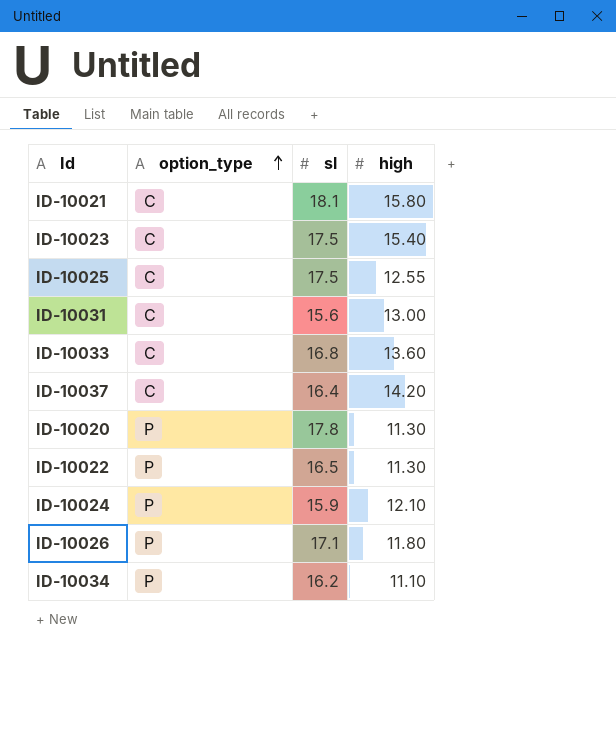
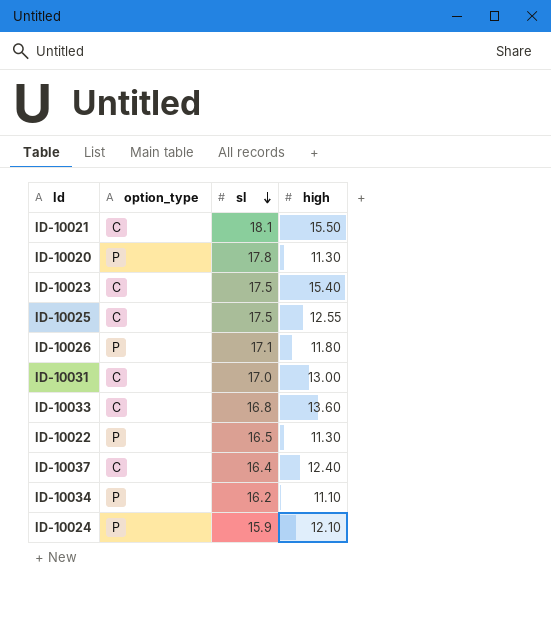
row order: option_type ascending -> sl descending
ID-10021 | high: 15.80 -> 15.50
ID-10031 | sl: 15.6 -> 17.0
ID-10037 | high: 14.20 -> 12.40

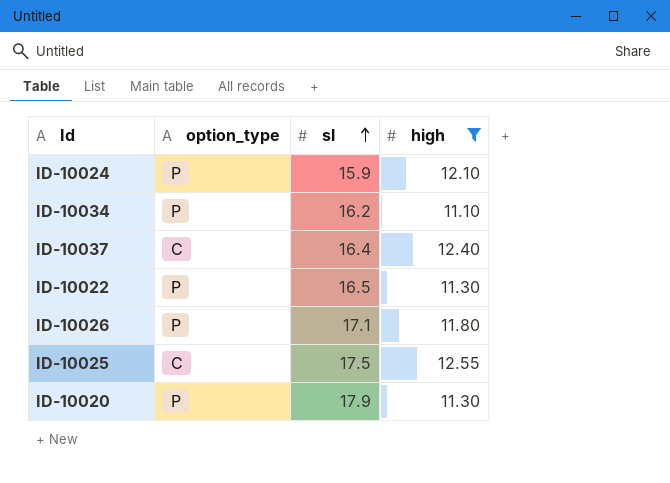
filter: none -> high <= 12.55
row order: sl descending -> sl ascending
ID-10020 | sl: 17.8 -> 17.9

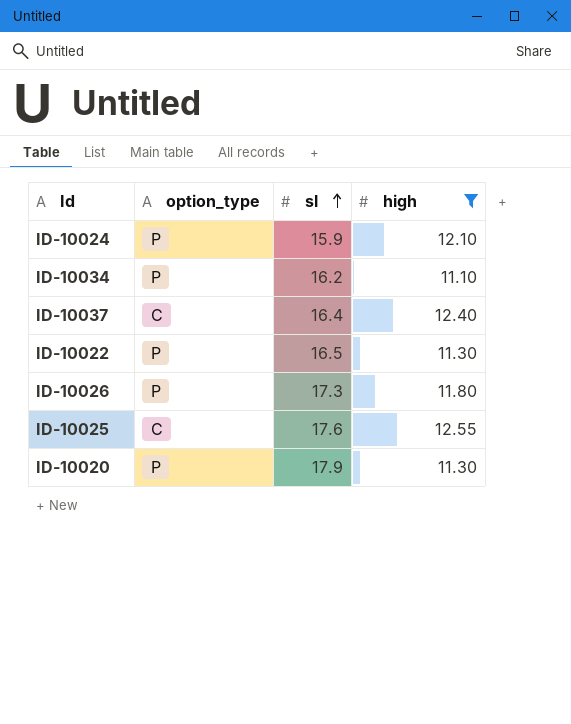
ID-10026 | sl: 17.1 -> 17.3
ID-10025 | sl: 17.5 -> 17.6

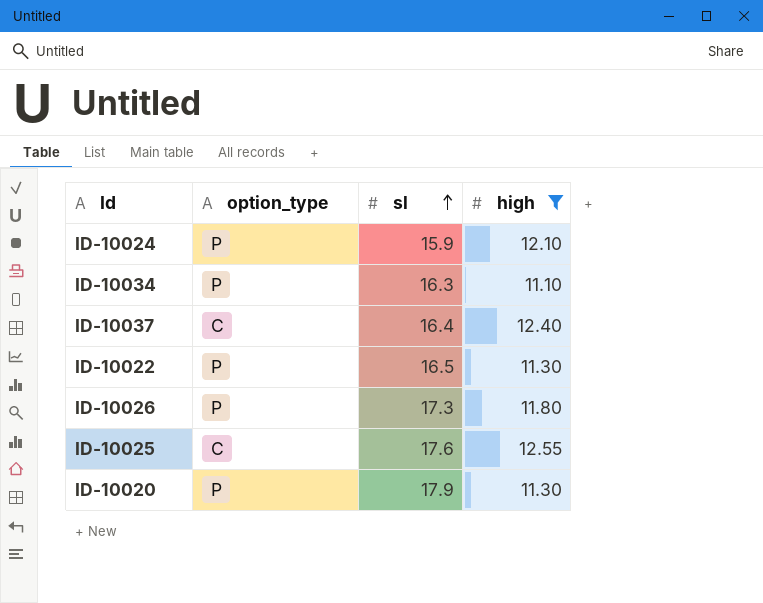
ID-10034 | sl: 16.2 -> 16.3

